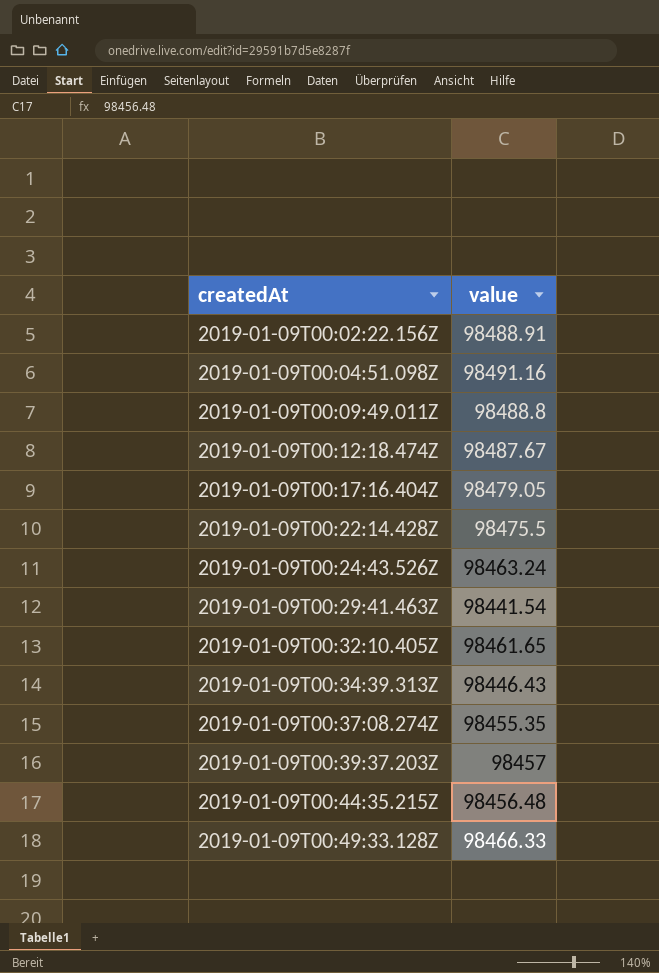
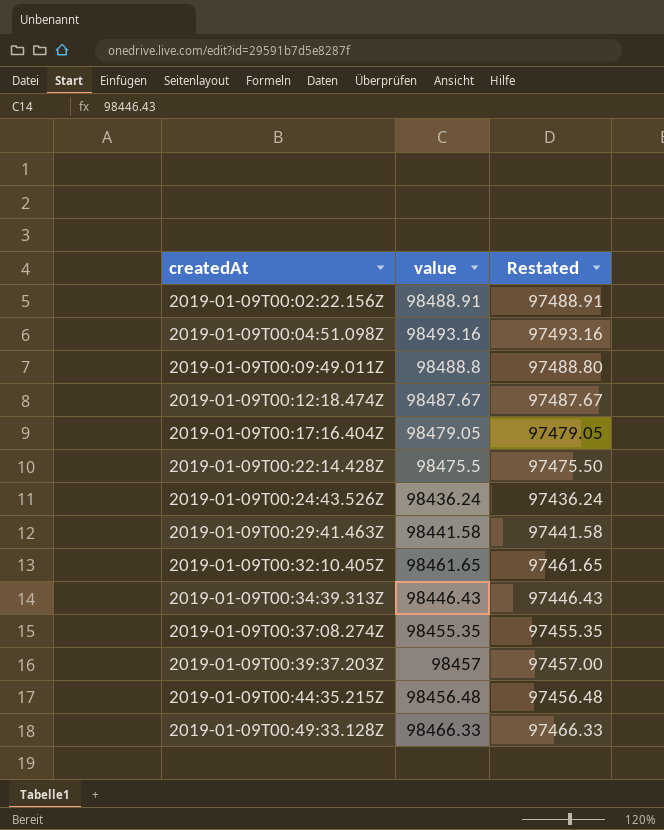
column Restated | formula: none -> [value] - 1000
2019-01-09T00:04:51.098Z | value: 98491.16 -> 98493.16
2019-01-09T00:24:43.526Z | value: 98463.24 -> 98436.24
2019-01-09T00:29:41.463Z | value: 98441.54 -> 98441.58

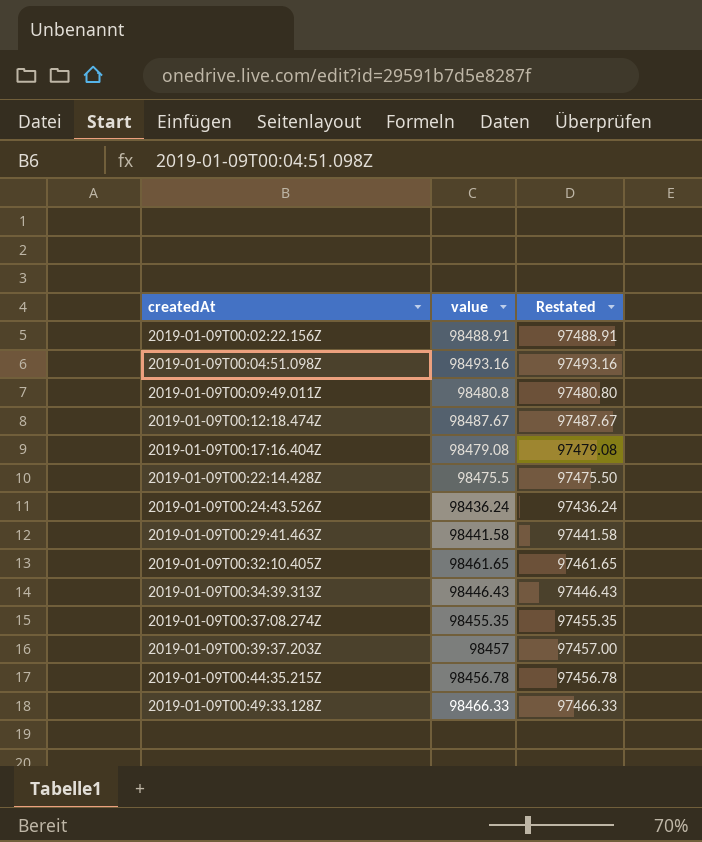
2019-01-09T00:09:49.011Z | value: 98488.8 -> 98480.8
2019-01-09T00:09:49.011Z | Restated: 97488.80 -> 97480.80
2019-01-09T00:17:16.404Z | value: 98479.05 -> 98479.08
2019-01-09T00:17:16.404Z | Restated: 97479.05 -> 97479.08
2019-01-09T00:44:35.215Z | value: 98456.48 -> 98456.78
2019-01-09T00:44:35.215Z | Restated: 97456.48 -> 97456.78

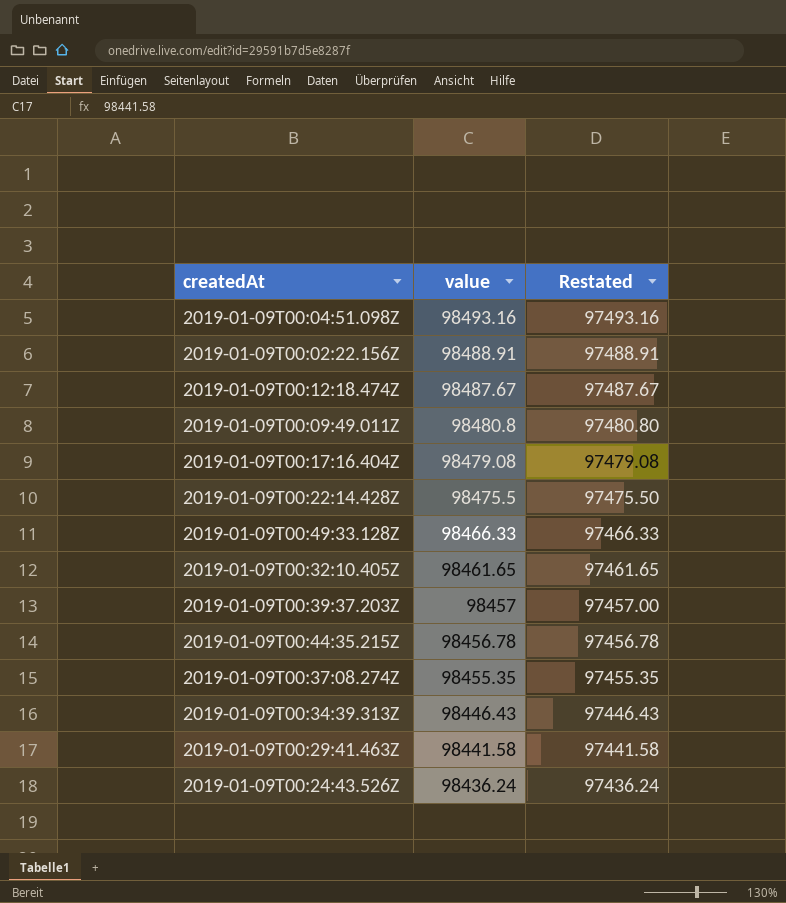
row order: createdAt ascending -> value descending

